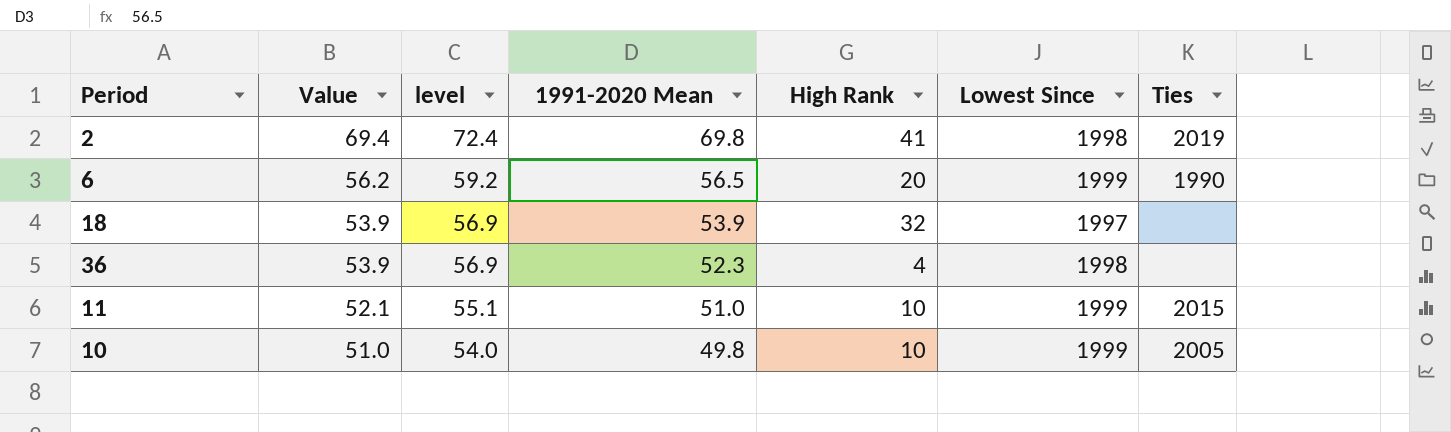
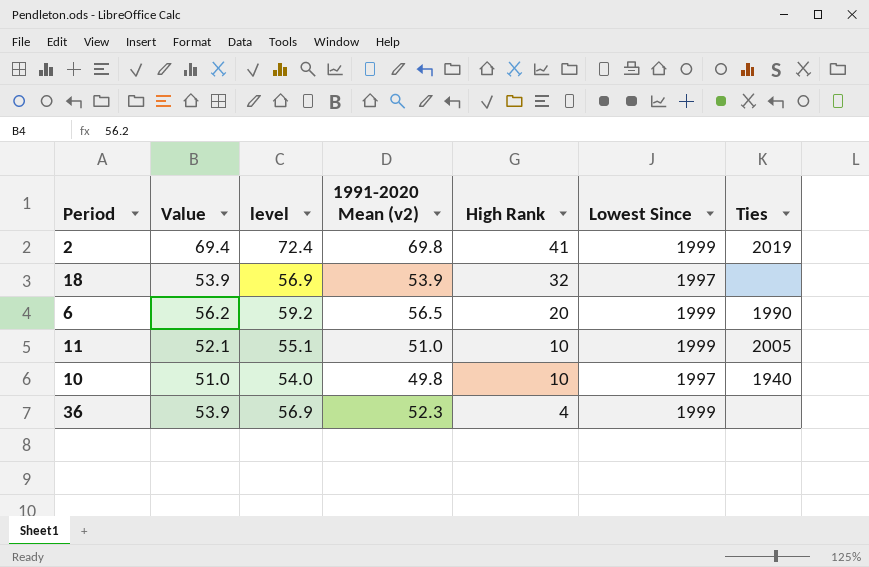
row order: Value descending -> High Rank descending
column name: 1991-2020 Mean -> 1991-2020 Mean (v2)
2 | Lowest Since: 1998 -> 1999
11 | Ties: 2015 -> 2005
10 | Lowest Since: 1999 -> 1997
10 | Ties: 2005 -> 1940
36 | Lowest Since: 1998 -> 1999

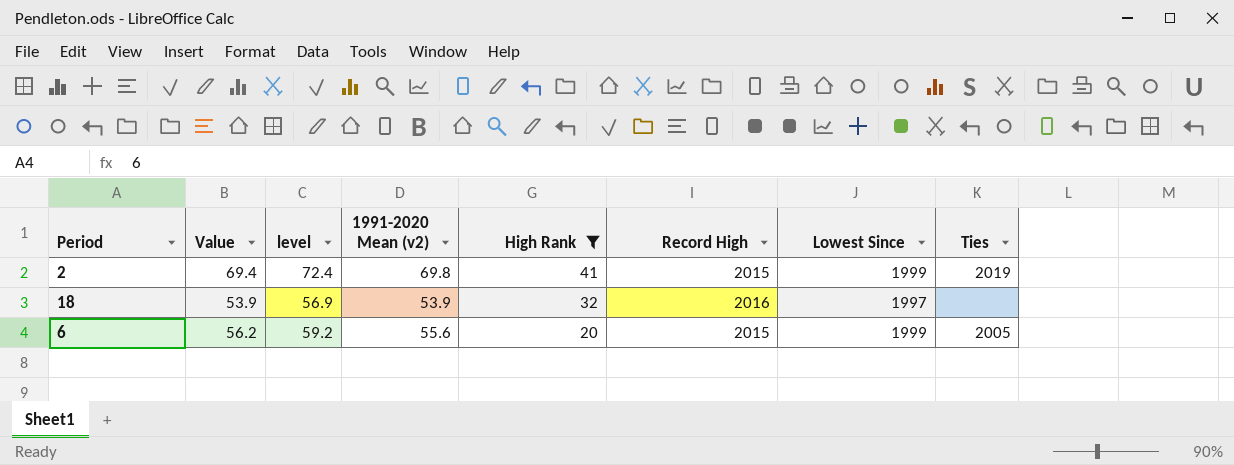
filter: none -> High Rank >= 20
column Record High | position: none -> 6
6 | 1991-2020 Mean (v2): 56.5 -> 55.6
6 | Ties: 1990 -> 2005

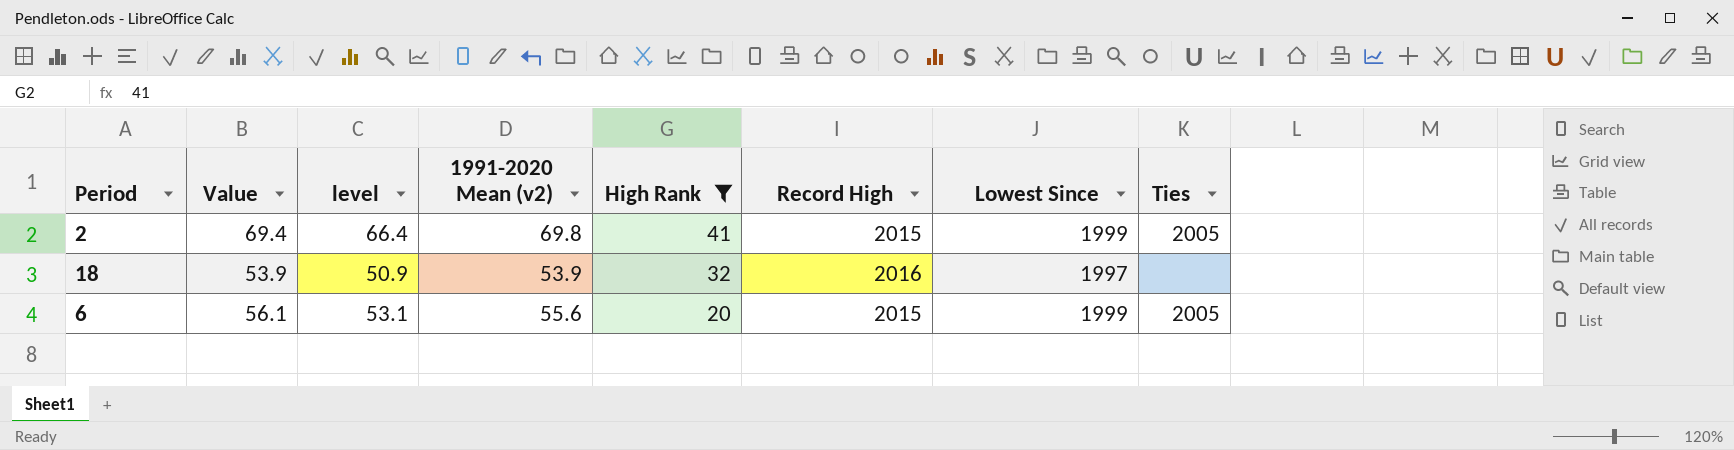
column level | formula: [Value] + 3 -> [Value] - 3
2 | Ties: 2019 -> 2005
6 | Value: 56.2 -> 56.1

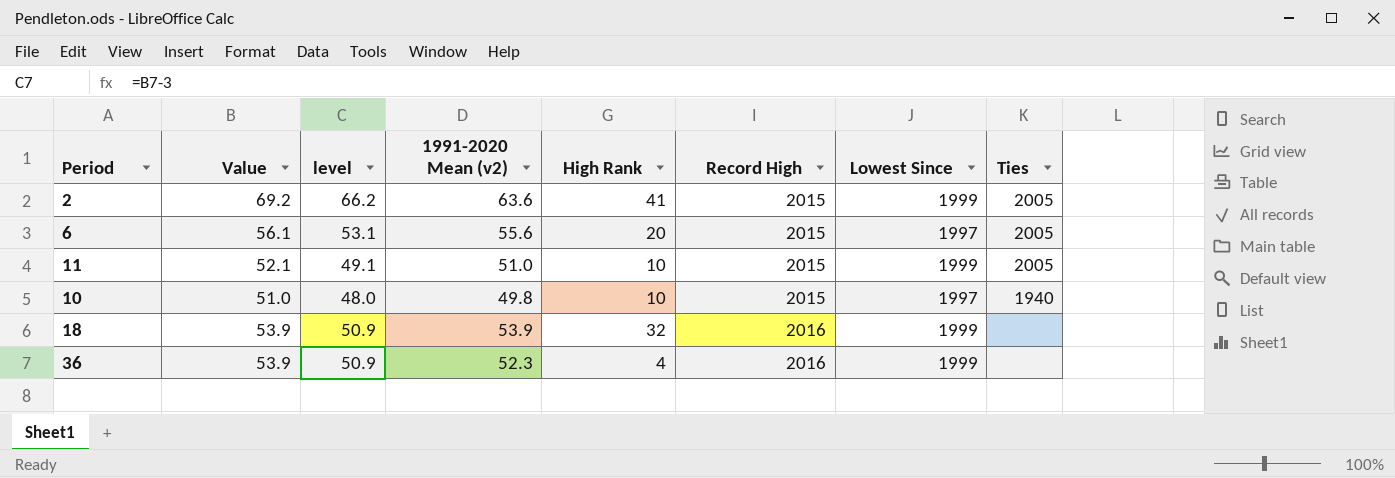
filter: High Rank >= 20 -> none
row order: High Rank descending -> Record High ascending
2 | Value: 69.4 -> 69.2
2 | level: 66.4 -> 66.2
2 | 1991-2020 Mean (v2): 69.8 -> 63.6
6 | Lowest Since: 1999 -> 1997
18 | Lowest Since: 1997 -> 1999

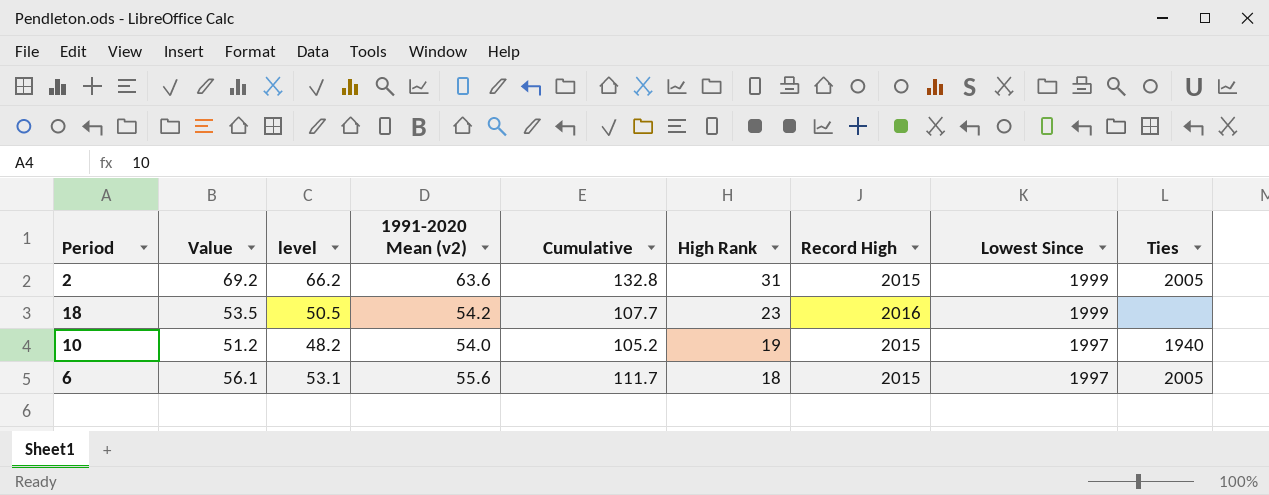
row order: Record High ascending -> High Rank descending
column Cumulative | formula: none -> [Value] + [1991-2020 Mean (v2)]
row 11: 52.1 | 49.1 | 51.0 | 10 | 2015 | 1999 | 2005 -> none
row 36: 53.9 | 50.9 | 52.3 | 4 | 2016 | 1999 | none -> none
2 | High Rank: 41 -> 31
18 | Value: 53.9 -> 53.5
18 | level: 50.9 -> 50.5
18 | 1991-2020 Mean (v2): 53.9 -> 54.2
18 | High Rank: 32 -> 23
10 | Value: 51.0 -> 51.2
10 | level: 48.0 -> 48.2
10 | 1991-2020 Mean (v2): 49.8 -> 54.0
10 | High Rank: 10 -> 19
6 | High Rank: 20 -> 18

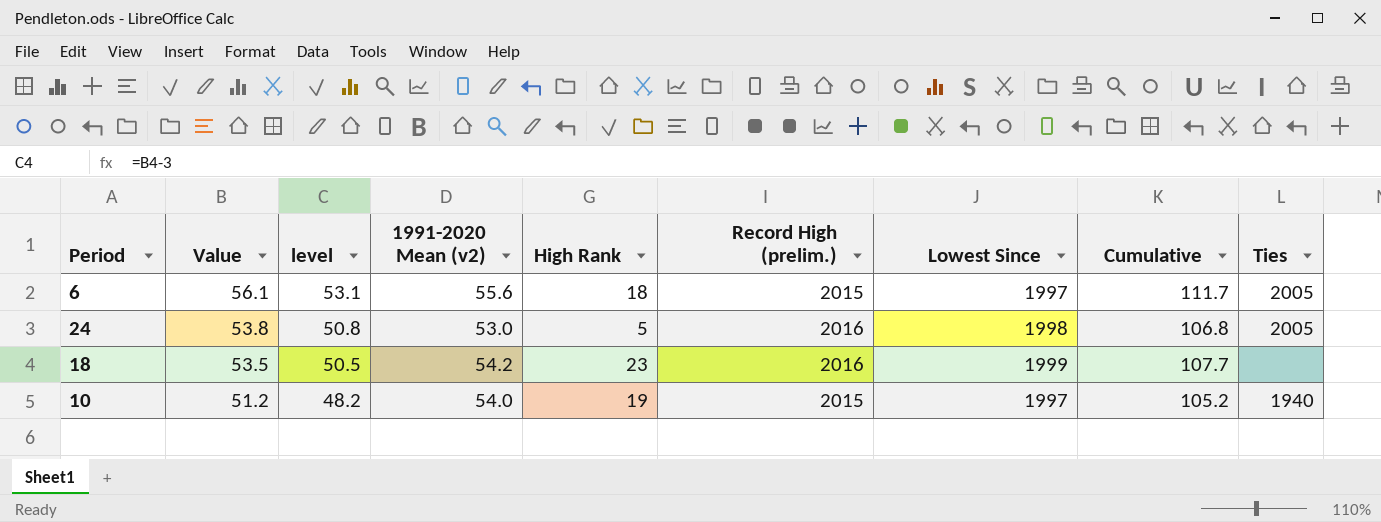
row order: High Rank descending -> Value descending
column name: Record High -> Record High (prelim.)
column Cumulative | position: 5 -> 8
row 2: 69.2 | 66.2 | 63.6 | 132.8 | 31 | 2015 | 1999 | 2005 -> none
row 24: none -> 53.8 | 50.8 | 53.0 | 5 | 2016 | 1998 | 106.8 | 2005

